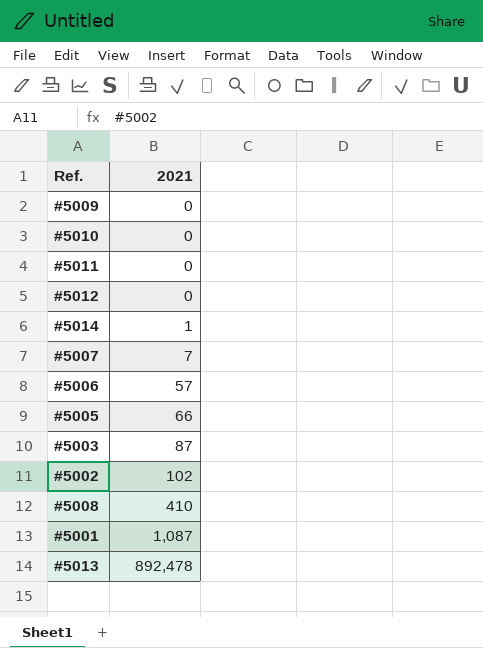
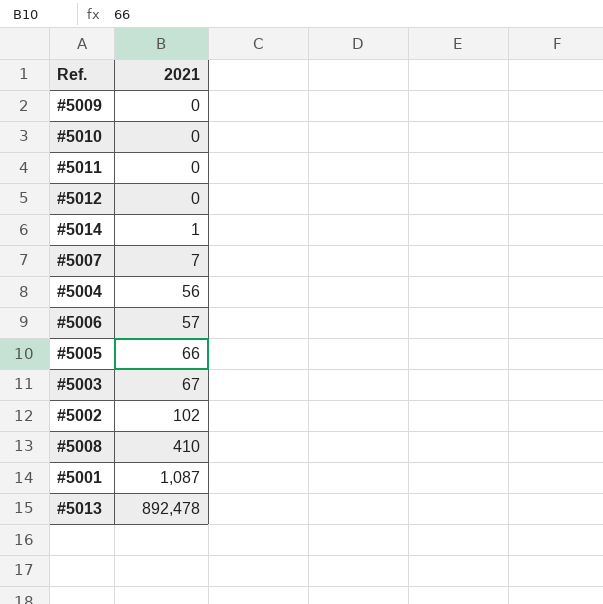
row #5004: none -> 56
#5003 | 2021: 87 -> 67

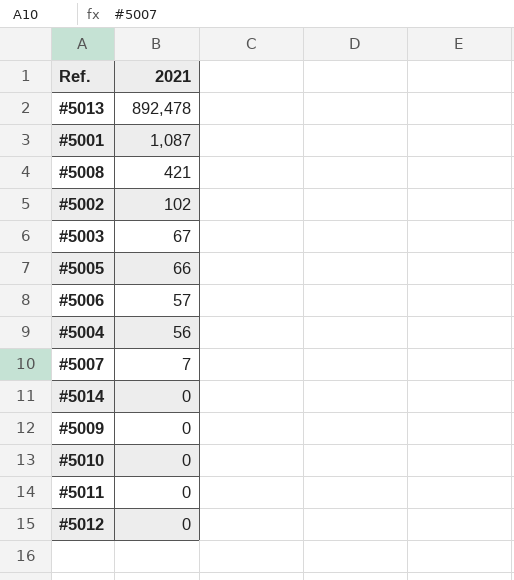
row order: 2021 ascending -> 2021 descending
#5008 | 2021: 410 -> 421
#5014 | 2021: 1 -> 0

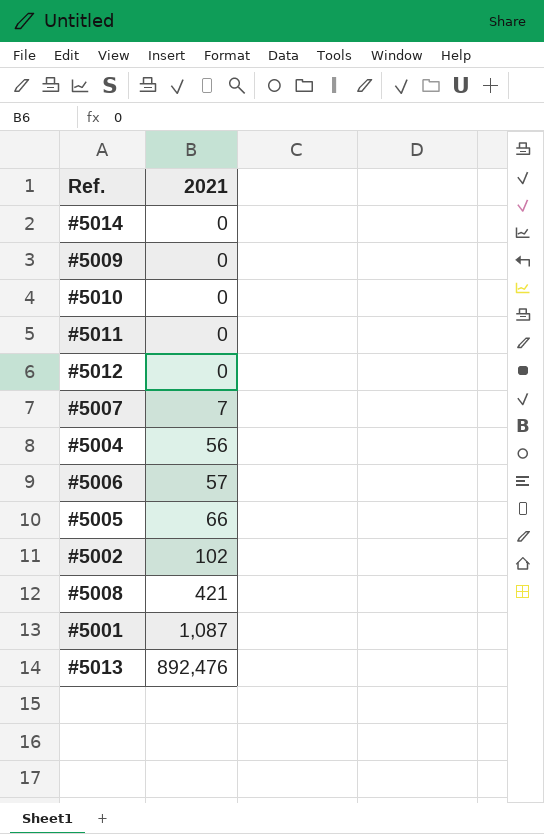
row order: 2021 descending -> 2021 ascending
row #5003: 67 -> none
#5013 | 2021: 892,478 -> 892,476

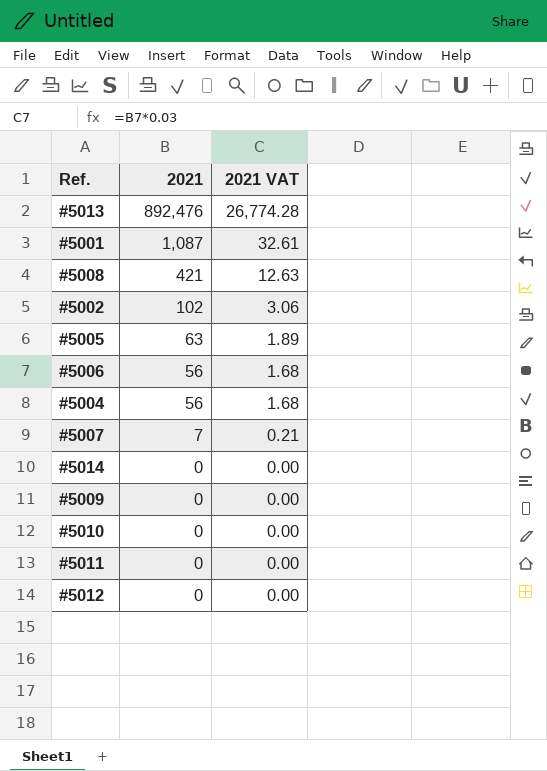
row order: 2021 ascending -> 2021 descending
column 2021 VAT | formula: none -> [2021] * 0.03
#5005 | 2021: 66 -> 63
#5006 | 2021: 57 -> 56

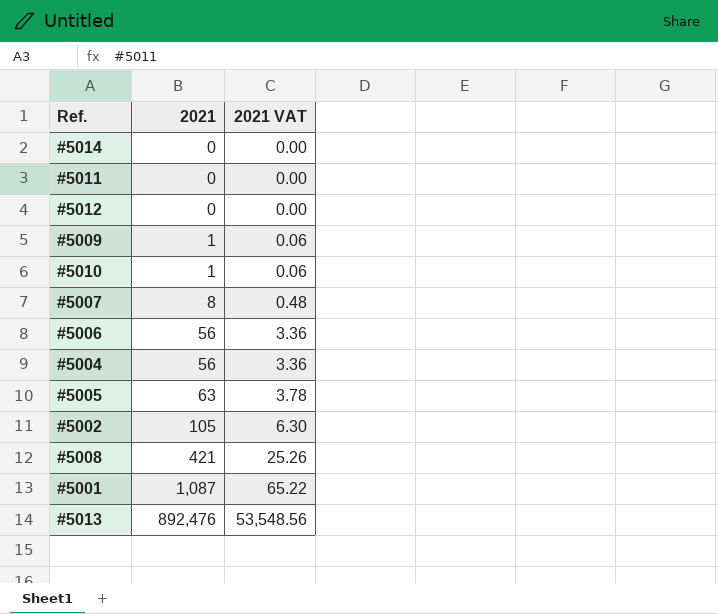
row order: 2021 descending -> 2021 ascending
column 2021 VAT | formula: [2021] * 0.03 -> [2021] * 0.06
#5009 | 2021: 0 -> 1
#5010 | 2021: 0 -> 1
#5007 | 2021: 7 -> 8
#5002 | 2021: 102 -> 105

